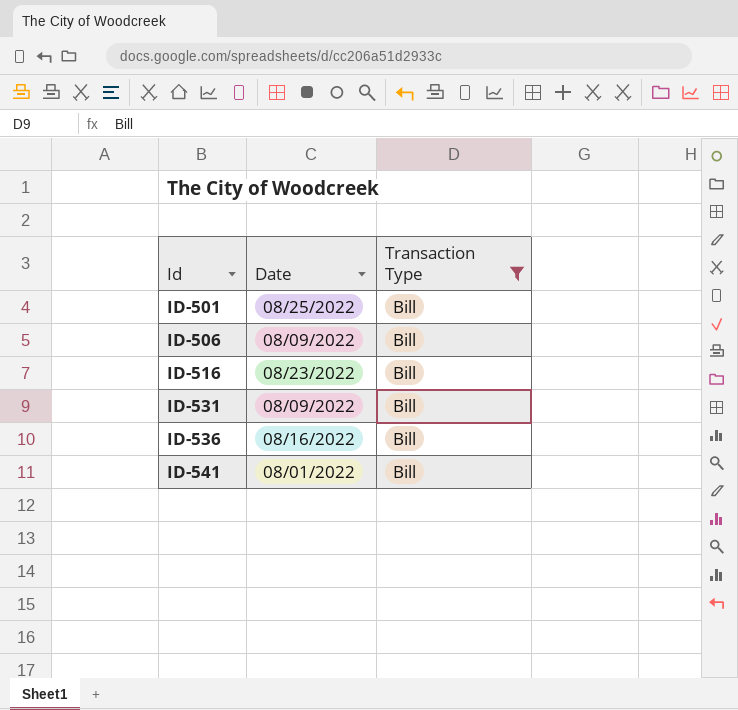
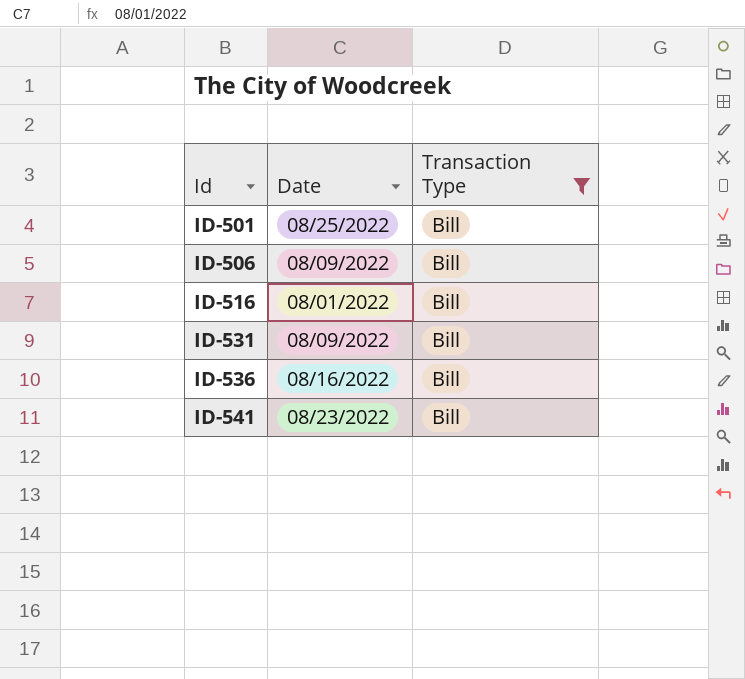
ID-516 | Date: 08/23/2022 -> 08/01/2022
ID-541 | Date: 08/01/2022 -> 08/23/2022

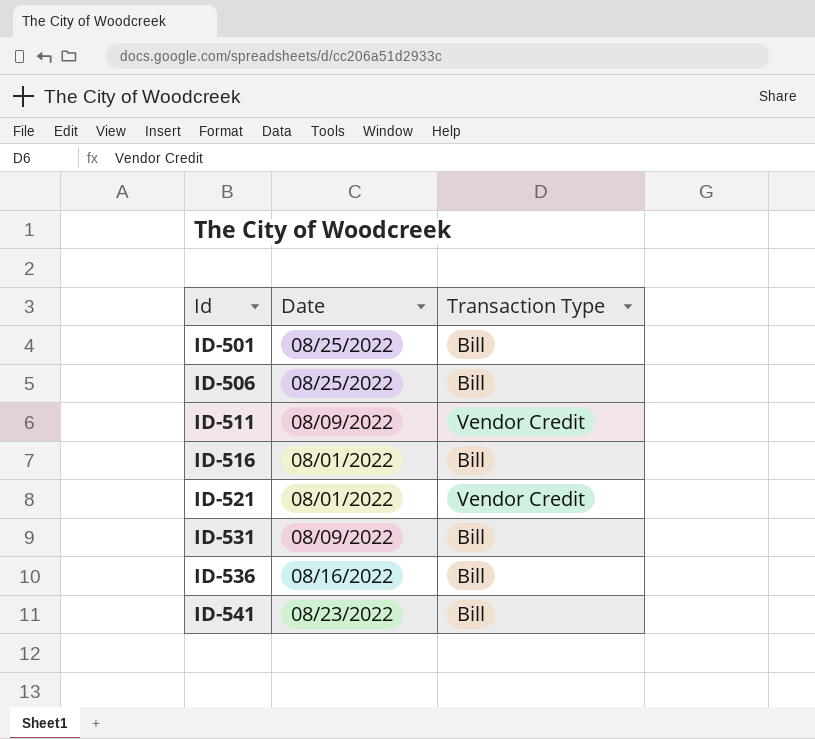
filter: Transaction Type = Bill -> none
ID-506 | Date: 08/09/2022 -> 08/25/2022

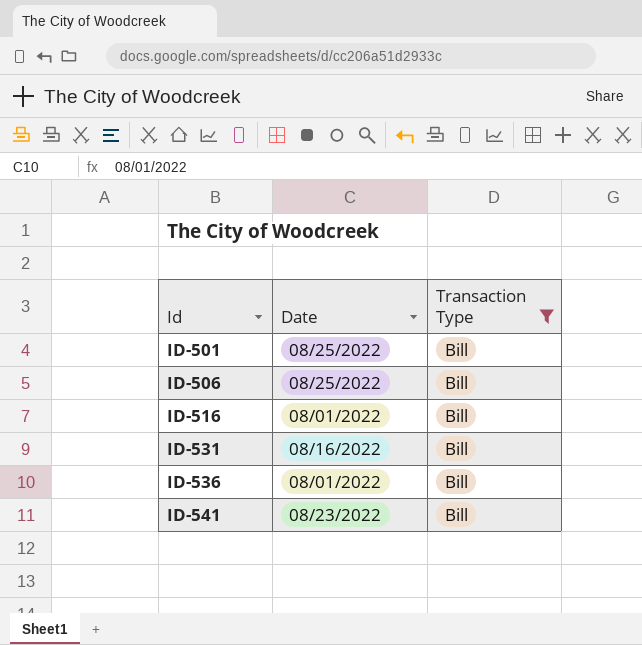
filter: none -> Transaction Type = Bill
ID-531 | Date: 08/09/2022 -> 08/16/2022
ID-536 | Date: 08/16/2022 -> 08/01/2022

